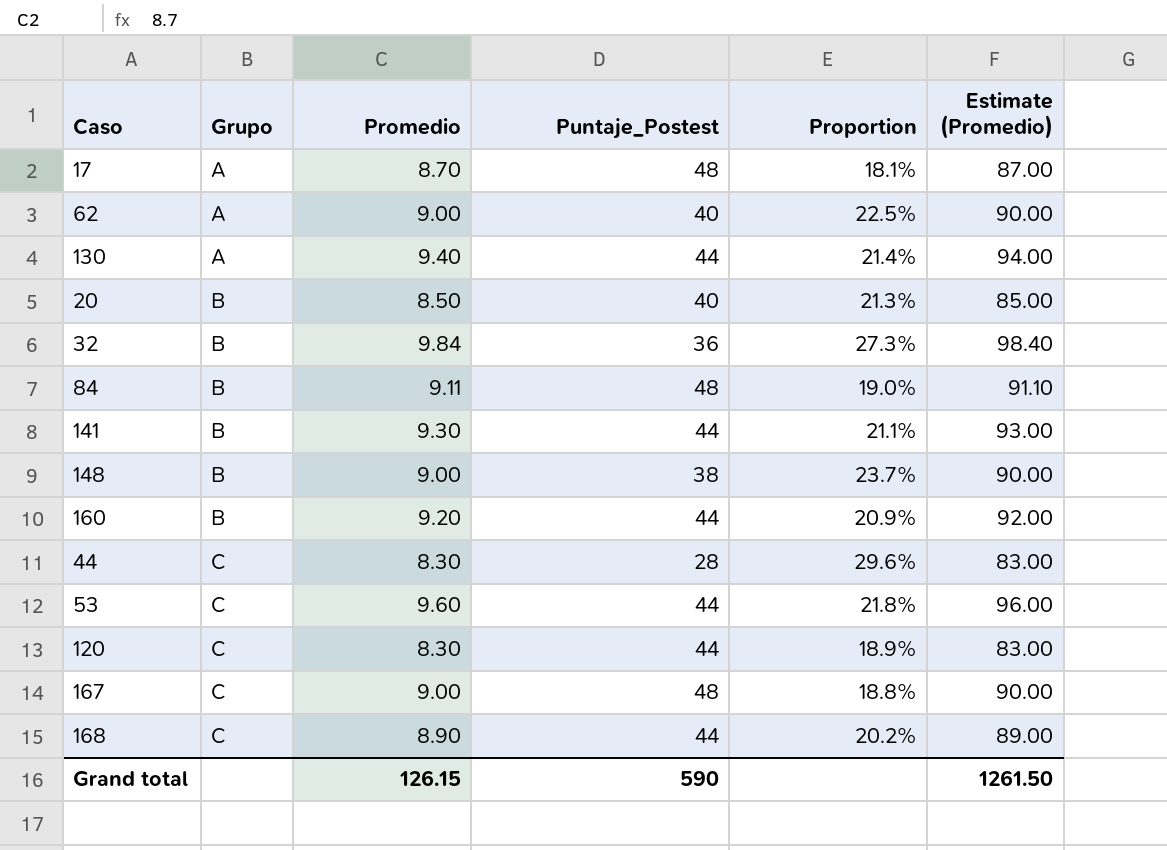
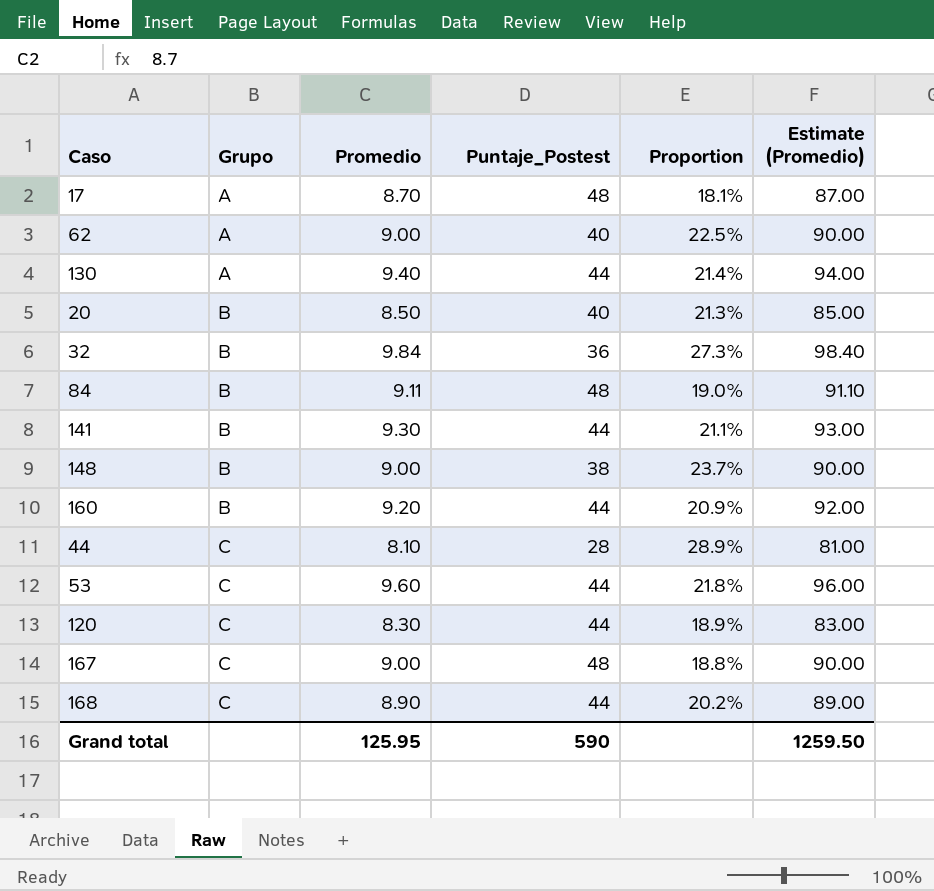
44 | Promedio: 8.30 -> 8.10
44 | Proportion: 29.6% -> 28.9%
44 | Estimate (Promedio): 83.00 -> 81.00
Grand total | Promedio: 126.15 -> 125.95
Grand total | Estimate (Promedio): 1261.50 -> 1259.50

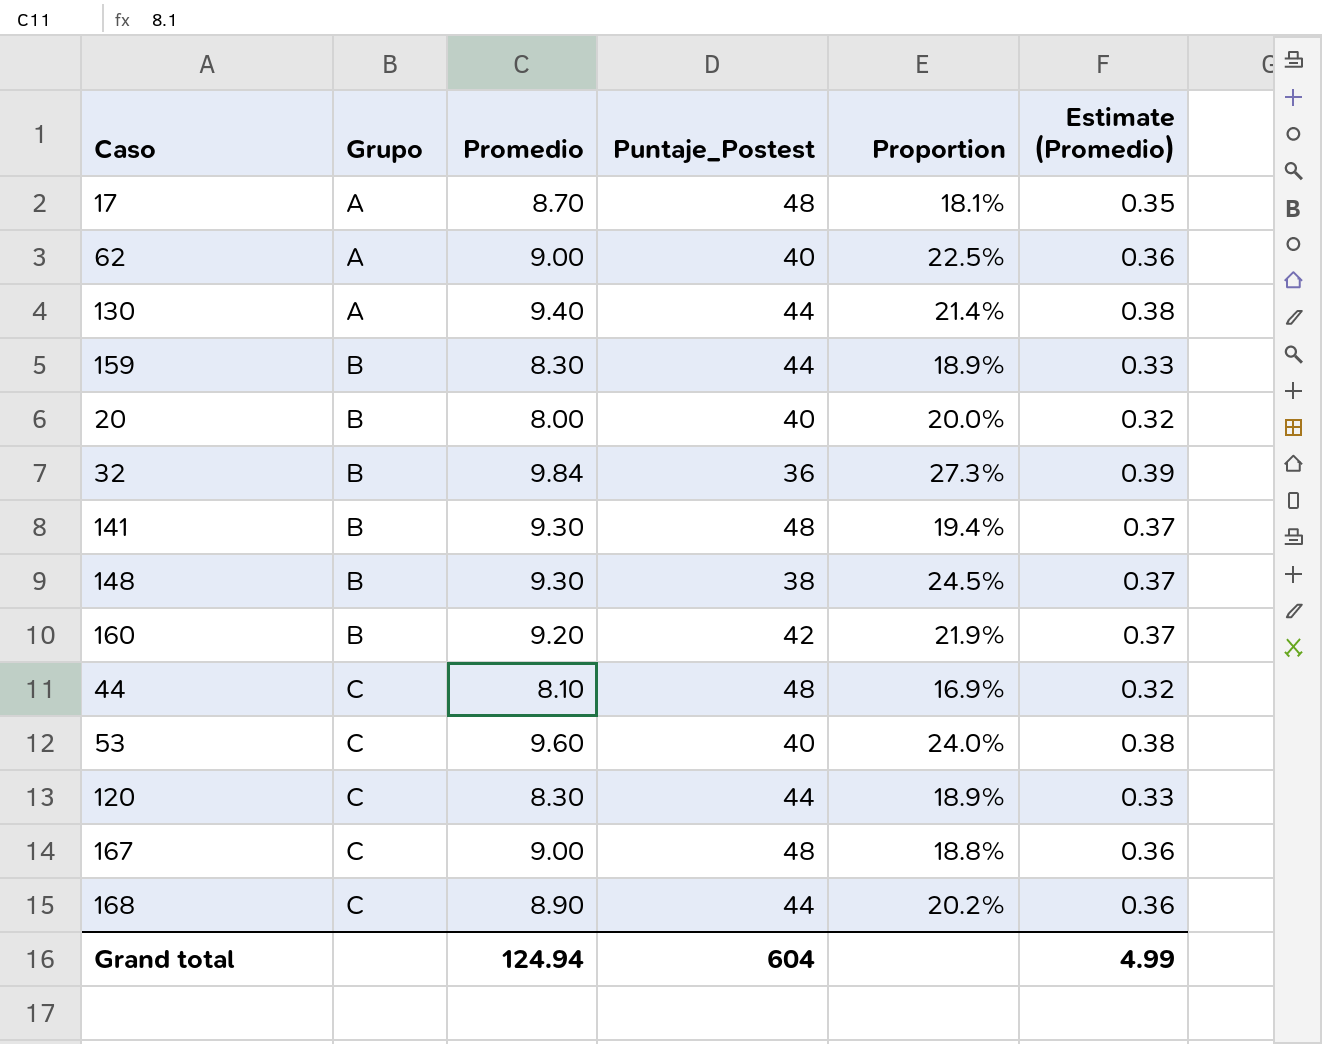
column Estimate (Promedio) | formula: [Promedio] * 10 -> [Promedio] * 0.04
row 84: B | 9.11 | 48 | 19.0% | 91.10 -> none
row 159: none -> B | 8.30 | 44 | 18.9% | 0.33
20 | Promedio: 8.50 -> 8.00
20 | Proportion: 21.3% -> 20.0%
141 | Puntaje_Postest: 44 -> 48
141 | Proportion: 21.1% -> 19.4%
148 | Promedio: 9.00 -> 9.30
148 | Proportion: 23.7% -> 24.5%
160 | Puntaje_Postest: 44 -> 42
160 | Proportion: 20.9% -> 21.9%
44 | Puntaje_Postest: 28 -> 48
44 | Proportion: 28.9% -> 16.9%
53 | Puntaje_Postest: 44 -> 40
53 | Proportion: 21.8% -> 24.0%
Grand total | Promedio: 125.95 -> 124.94
Grand total | Puntaje_Postest: 590 -> 604
Grand total | Estimate (Promedio): 1259.50 -> 4.99

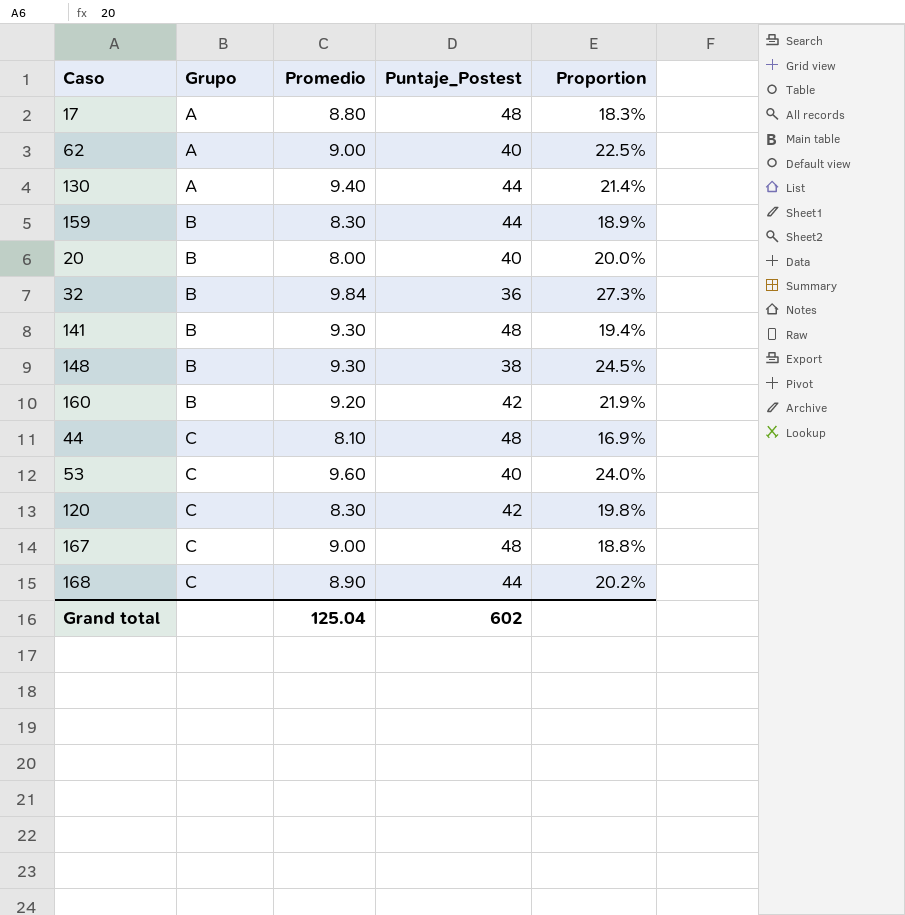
column Estimate (Promedio) | formula: [Promedio] * 0.04 -> none
17 | Promedio: 8.70 -> 8.80
17 | Proportion: 18.1% -> 18.3%
120 | Puntaje_Postest: 44 -> 42
120 | Proportion: 18.9% -> 19.8%
Grand total | Promedio: 124.94 -> 125.04
Grand total | Puntaje_Postest: 604 -> 602

